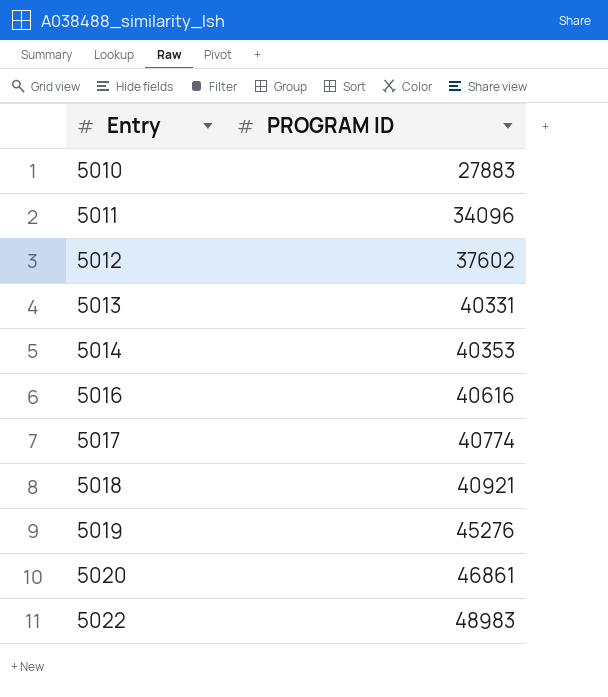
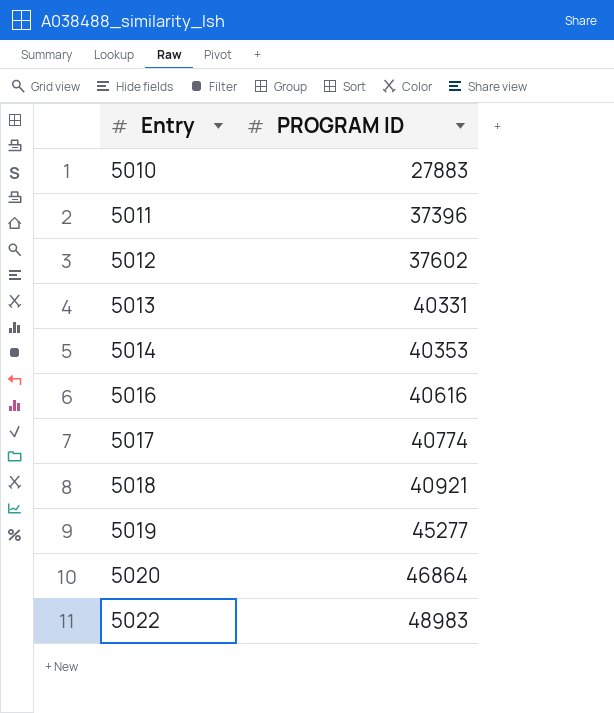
5011 | PROGRAM ID: 34096 -> 37396
5019 | PROGRAM ID: 45276 -> 45277
5020 | PROGRAM ID: 46861 -> 46864

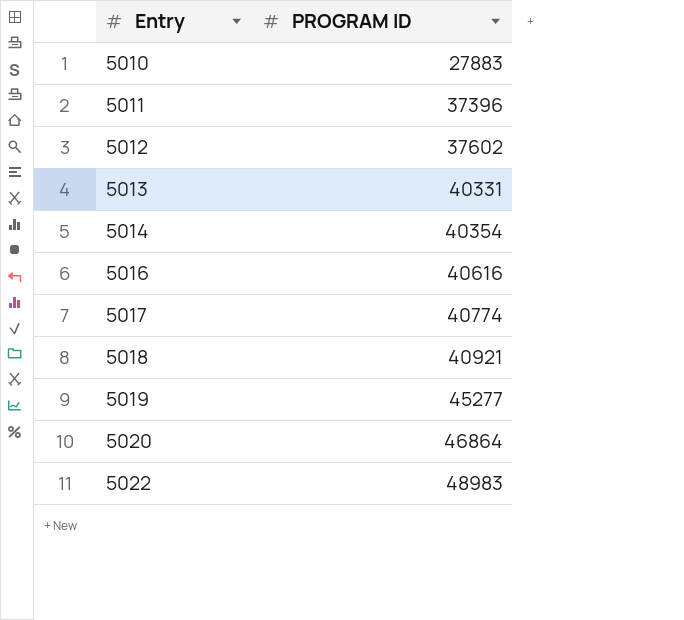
5014 | PROGRAM ID: 40353 -> 40354

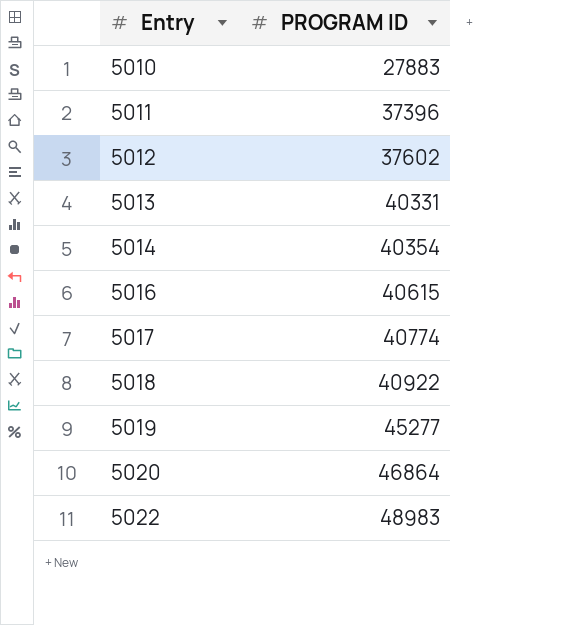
5016 | PROGRAM ID: 40616 -> 40615
5018 | PROGRAM ID: 40921 -> 40922

